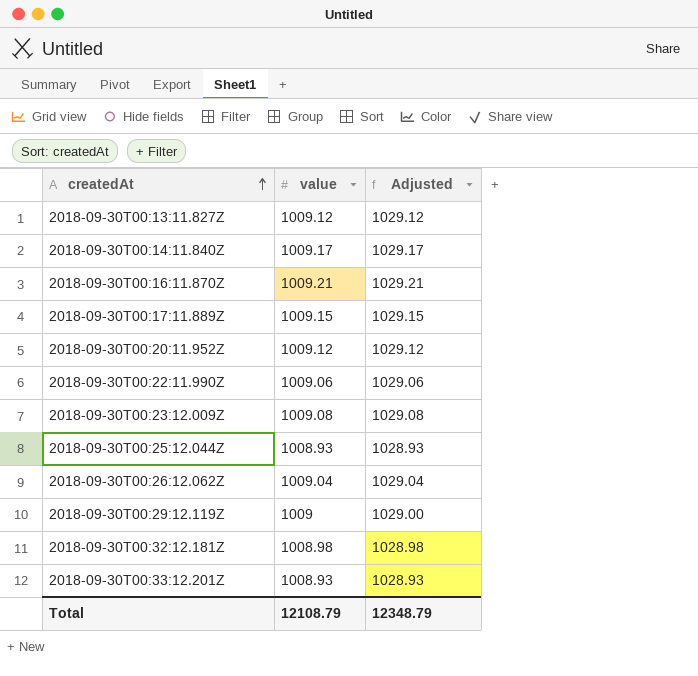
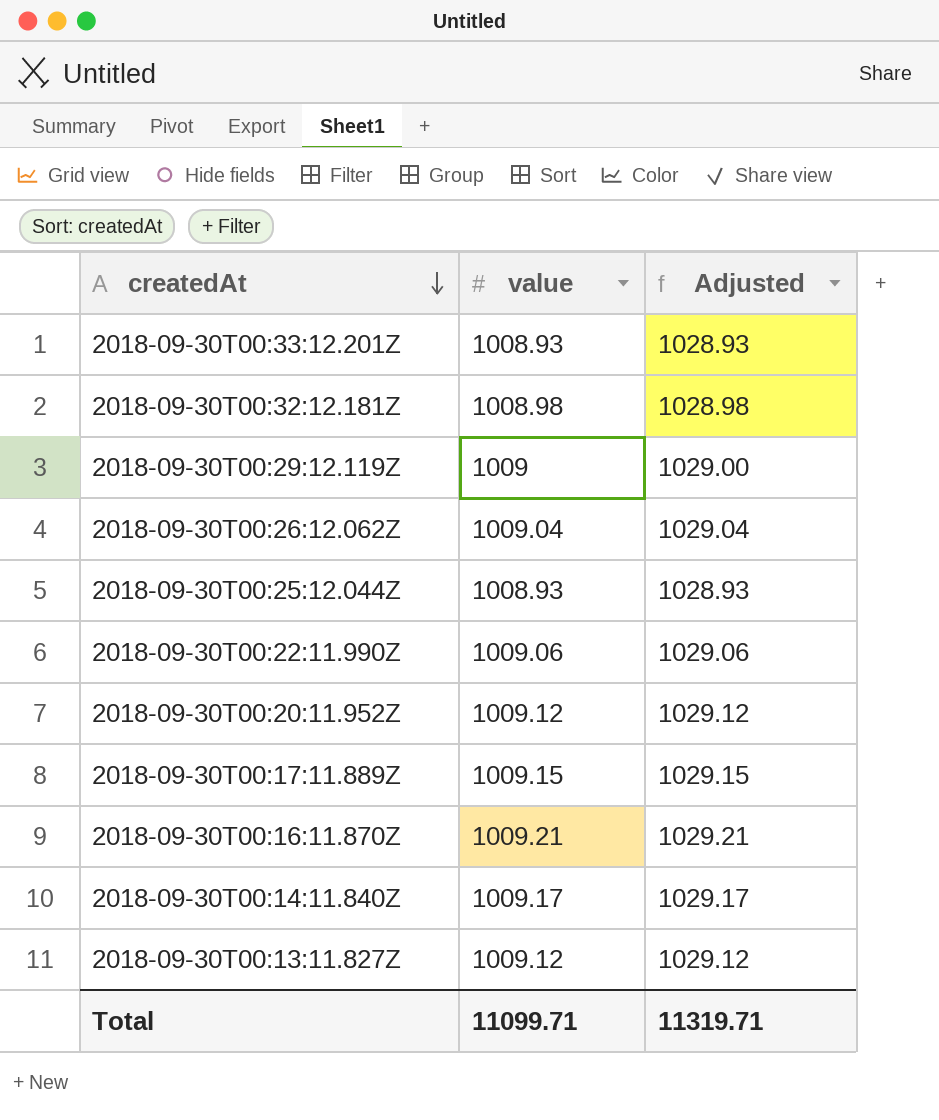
row order: createdAt ascending -> createdAt descending
row 2018-09-30T00:23:12.009Z: 1009.08 | 1029.08 -> none
Total | value: 12108.79 -> 11099.71
Total | Adjusted: 12348.79 -> 11319.71

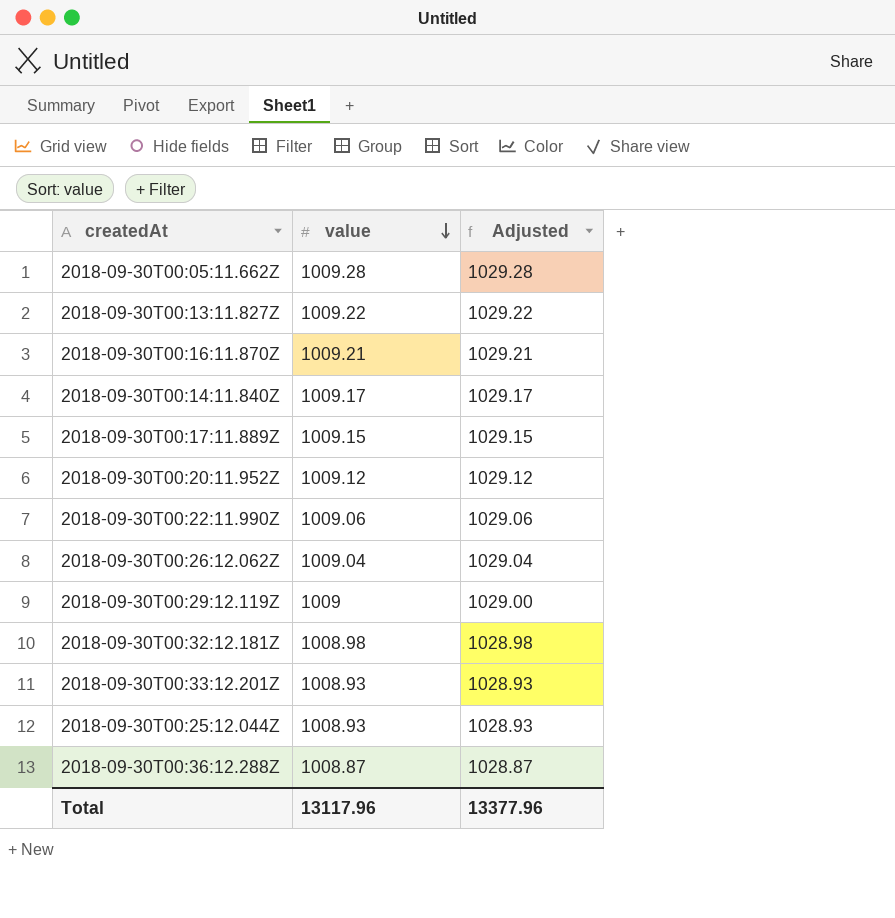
row order: createdAt descending -> value descending
row 2018-09-30T00:05:11.662Z: none -> 1009.28 | 1029.28
2018-09-30T00:13:11.827Z | value: 1009.12 -> 1009.22
2018-09-30T00:13:11.827Z | Adjusted: 1029.12 -> 1029.22
row 2018-09-30T00:36:12.288Z: none -> 1008.87 | 1028.87
Total | value: 11099.71 -> 13117.96
Total | Adjusted: 11319.71 -> 13377.96

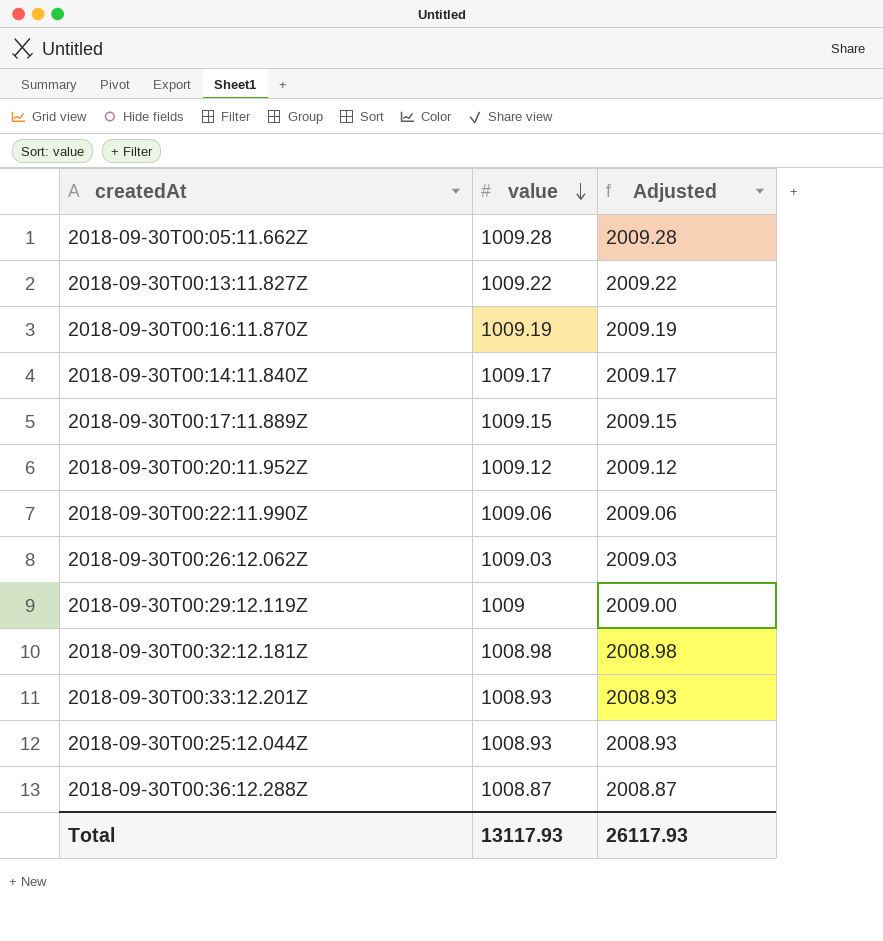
column Adjusted | formula: [value] + 20 -> [value] + 1000
2018-09-30T00:16:11.870Z | value: 1009.21 -> 1009.19
2018-09-30T00:26:12.062Z | value: 1009.04 -> 1009.03
Total | value: 13117.96 -> 13117.93
Total | Adjusted: 13377.96 -> 26117.93

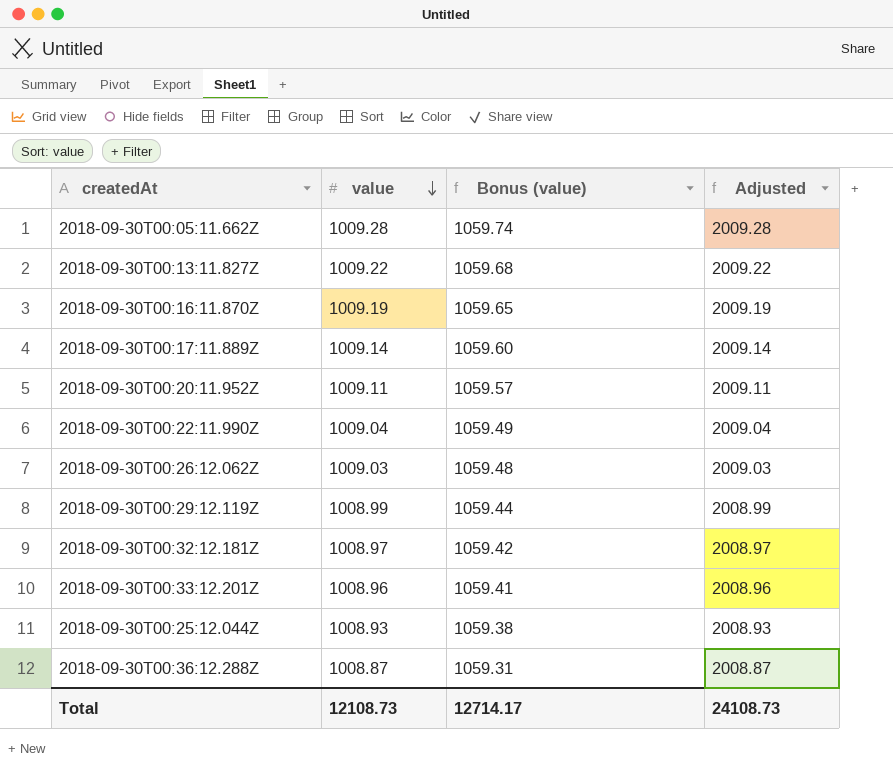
column Bonus (value) | formula: none -> [value] * 1.05
row 2018-09-30T00:14:11.840Z: 1009.17 | 2009.17 -> none
2018-09-30T00:17:11.889Z | value: 1009.15 -> 1009.14
2018-09-30T00:17:11.889Z | Adjusted: 2009.15 -> 2009.14
2018-09-30T00:20:11.952Z | value: 1009.12 -> 1009.11
2018-09-30T00:20:11.952Z | Adjusted: 2009.12 -> 2009.11
2018-09-30T00:22:11.990Z | value: 1009.06 -> 1009.04
2018-09-30T00:22:11.990Z | Adjusted: 2009.06 -> 2009.04
2018-09-30T00:29:12.119Z | value: 1009 -> 1008.99
2018-09-30T00:29:12.119Z | Adjusted: 2009.00 -> 2008.99
2018-09-30T00:32:12.181Z | value: 1008.98 -> 1008.97
2018-09-30T00:32:12.181Z | Adjusted: 2008.98 -> 2008.97
2018-09-30T00:33:12.201Z | value: 1008.93 -> 1008.96
2018-09-30T00:33:12.201Z | Adjusted: 2008.93 -> 2008.96
Total | value: 13117.93 -> 12108.73
Total | Adjusted: 26117.93 -> 24108.73

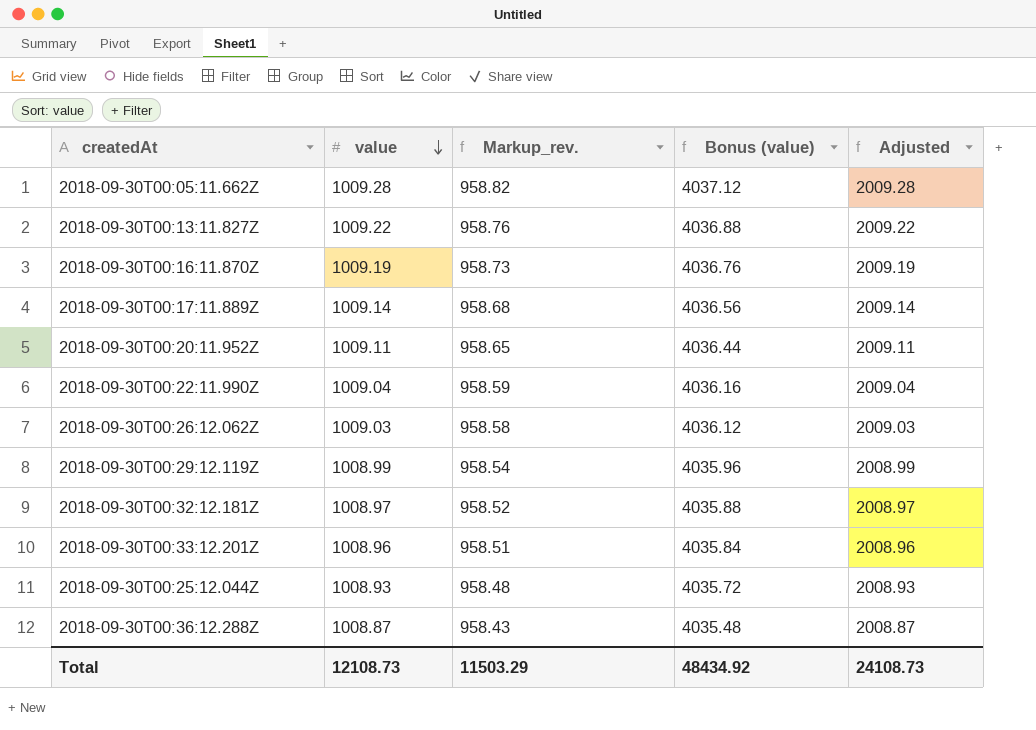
column Markup_rev. | formula: none -> [value] * 0.95
column Bonus (value) | formula: [value] * 1.05 -> [value] * 4
Total | Bonus (value): 12714.17 -> 48434.92

